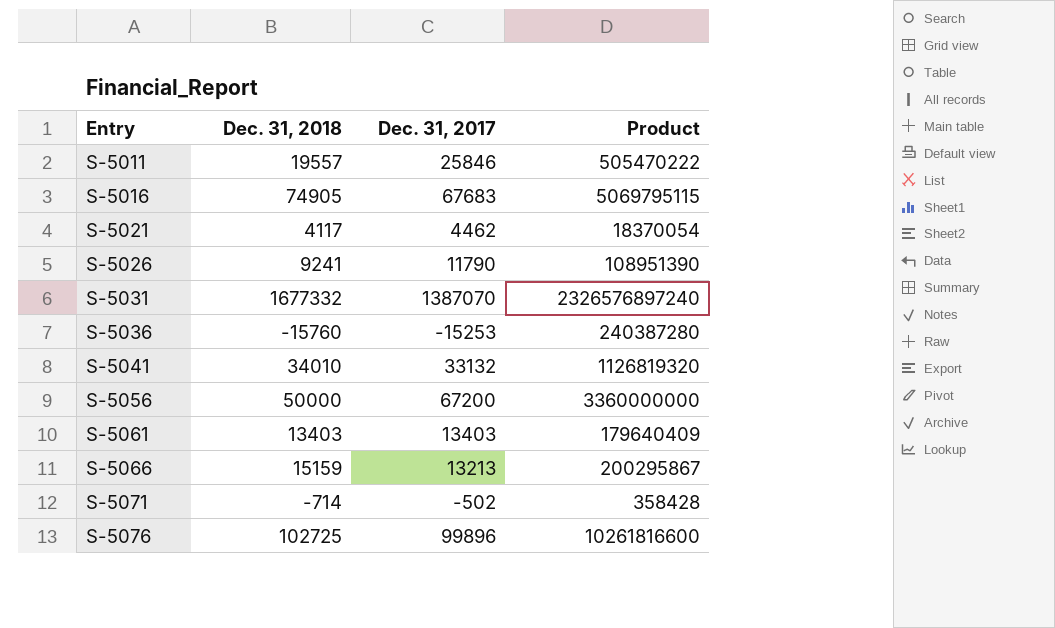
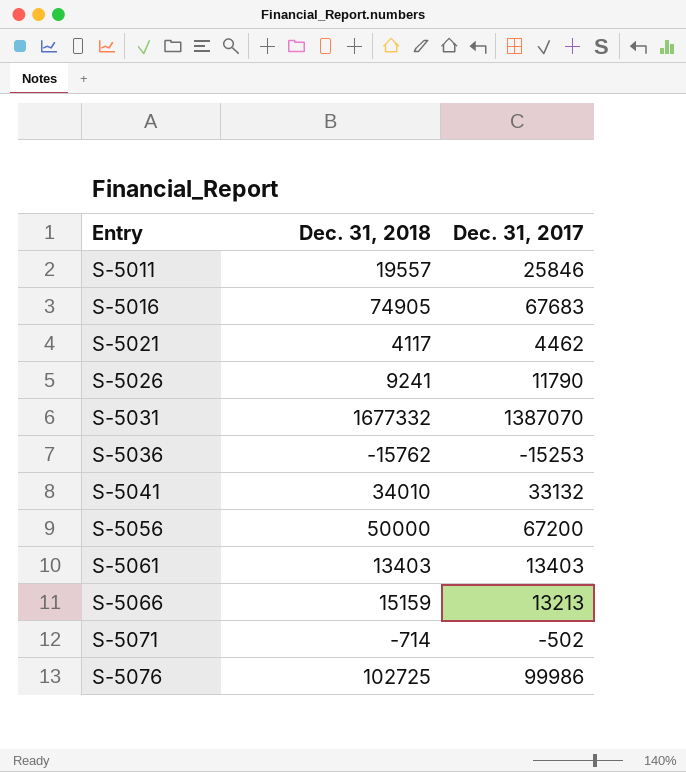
column Product | formula: [Dec. 31, 2018] * [Dec. 31, 2017] -> none
S-5036 | Dec. 31, 2018: -15760 -> -15762
S-5076 | Dec. 31, 2017: 99896 -> 99986

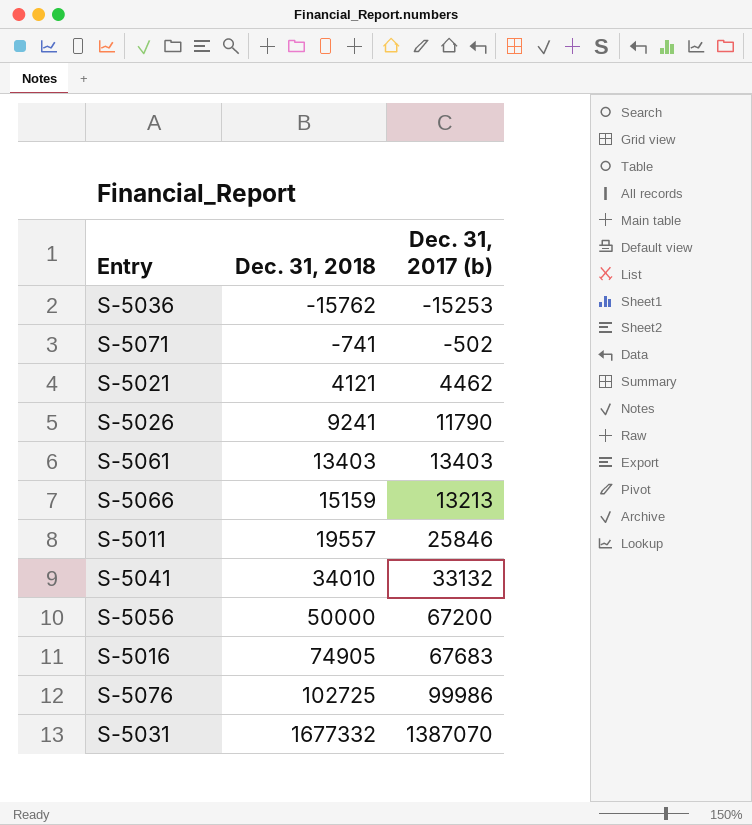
row order: Entry ascending -> Dec. 31, 2018 ascending
column name: Dec. 31, 2017 -> Dec. 31, 2017 (b)
S-5071 | Dec. 31, 2018: -714 -> -741
S-5021 | Dec. 31, 2018: 4117 -> 4121

